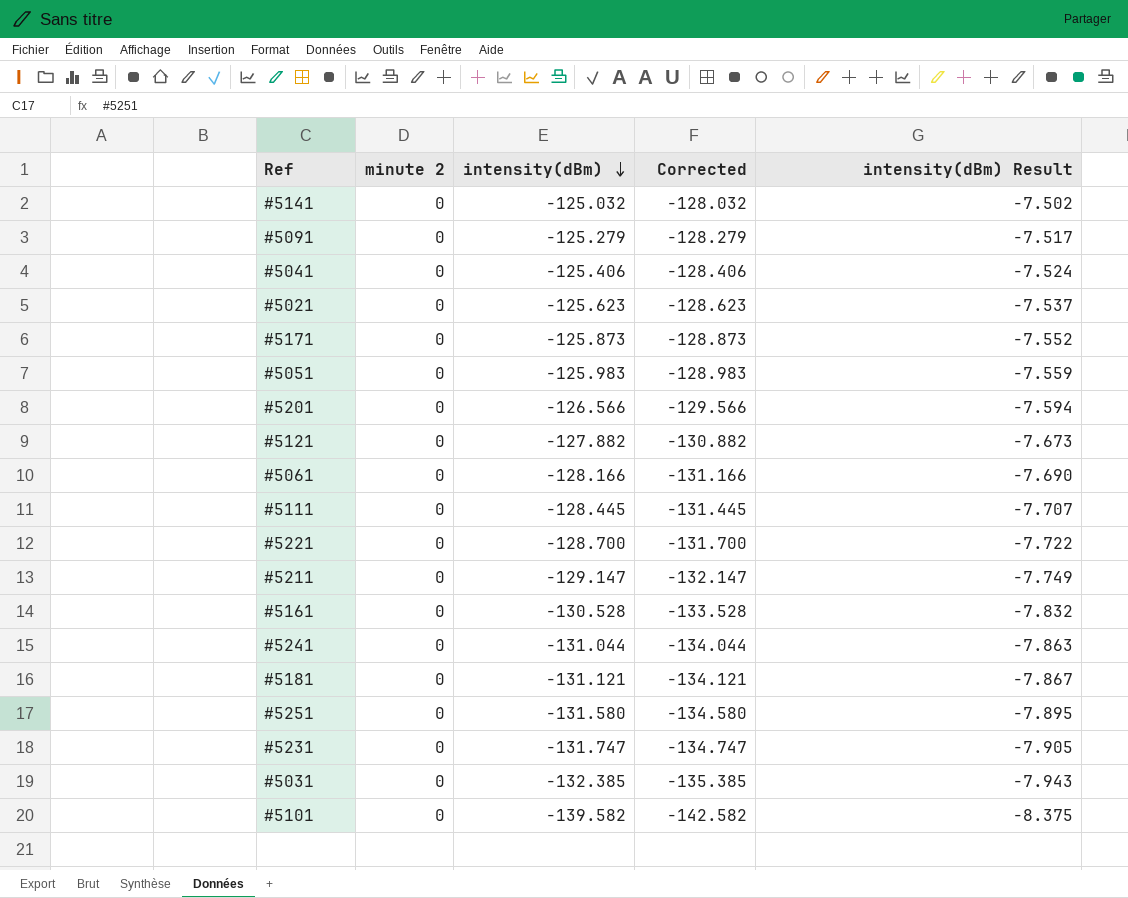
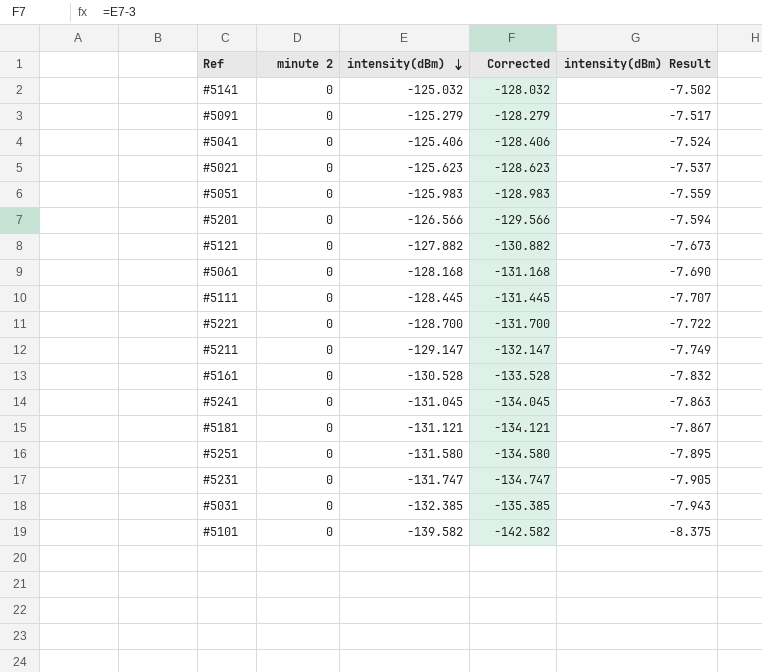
row #5171: 0 | -125.873 | -128.873 | -7.552 -> none
#5061 | intensity(dBm): -128.166 -> -128.168
#5061 | Corrected: -131.166 -> -131.168
#5241 | intensity(dBm): -131.044 -> -131.045
#5241 | Corrected: -134.044 -> -134.045

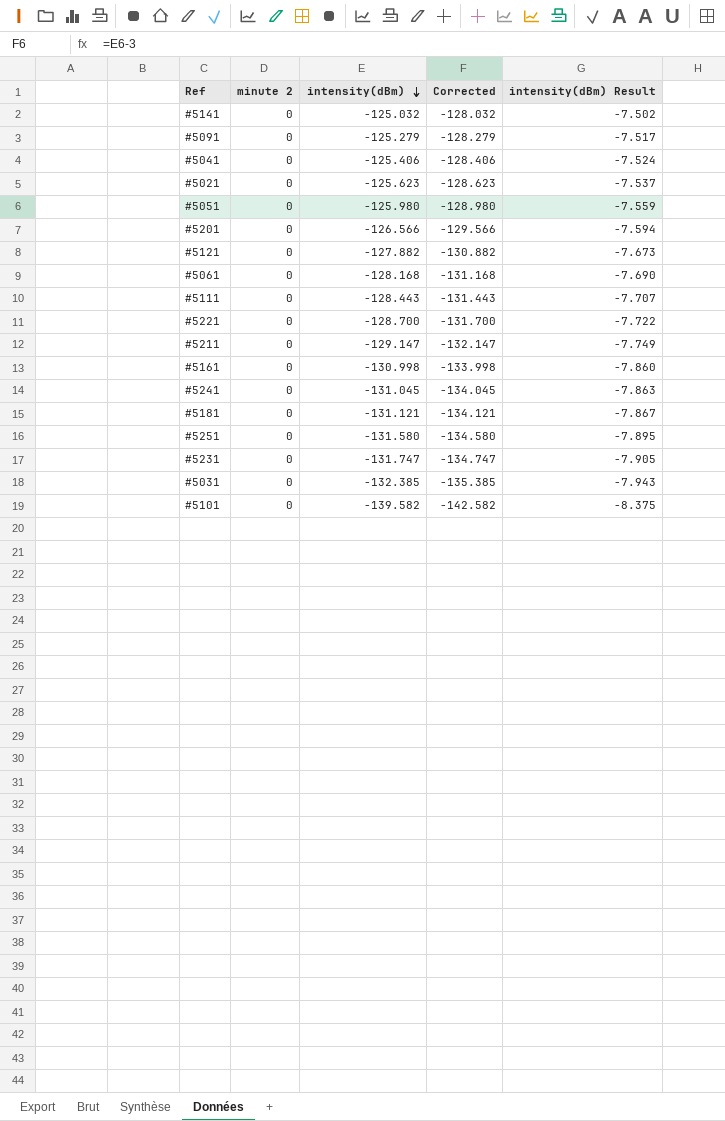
#5051 | intensity(dBm): -125.983 -> -125.980
#5051 | Corrected: -128.983 -> -128.980
#5111 | intensity(dBm): -128.445 -> -128.443
#5111 | Corrected: -131.445 -> -131.443
#5161 | intensity(dBm): -130.528 -> -130.998
#5161 | Corrected: -133.528 -> -133.998
#5161 | intensity(dBm) Result: -7.832 -> -7.860

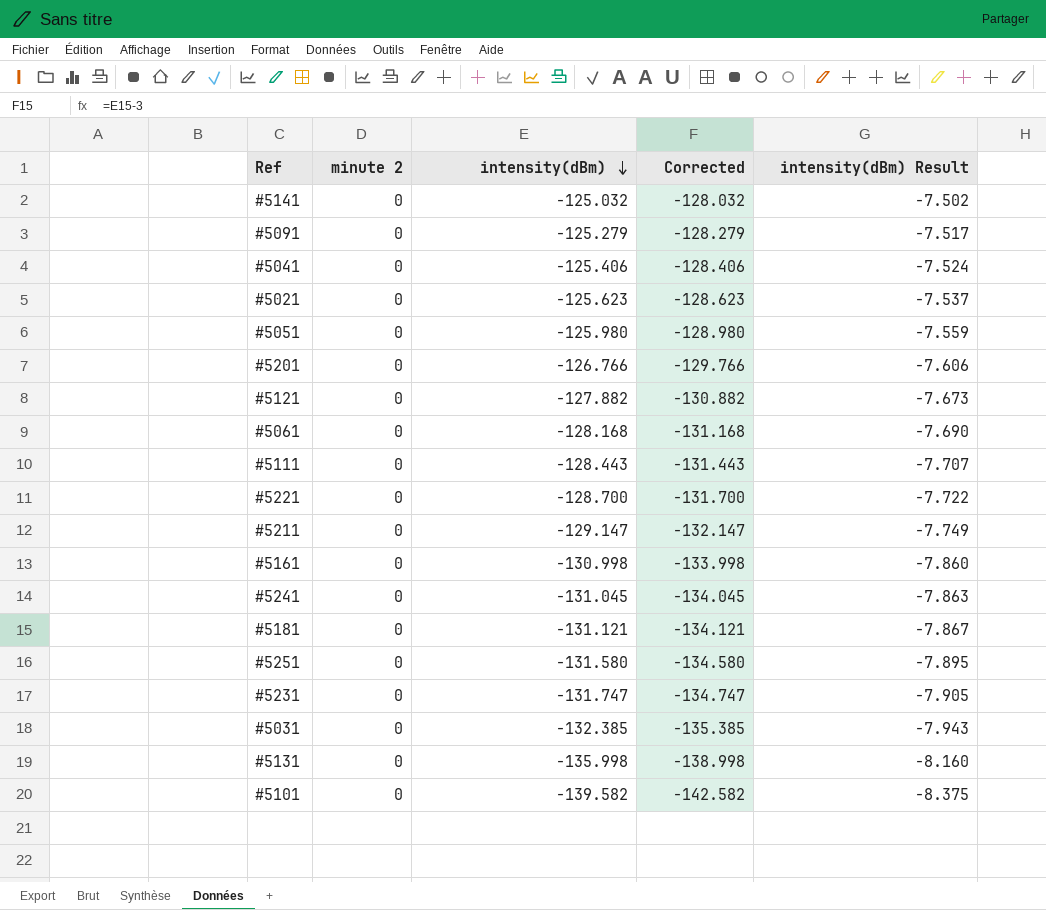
#5201 | intensity(dBm): -126.566 -> -126.766
#5201 | Corrected: -129.566 -> -129.766
#5201 | intensity(dBm) Result: -7.594 -> -7.606
row #5131: none -> 0 | -135.998 | -138.998 | -8.160

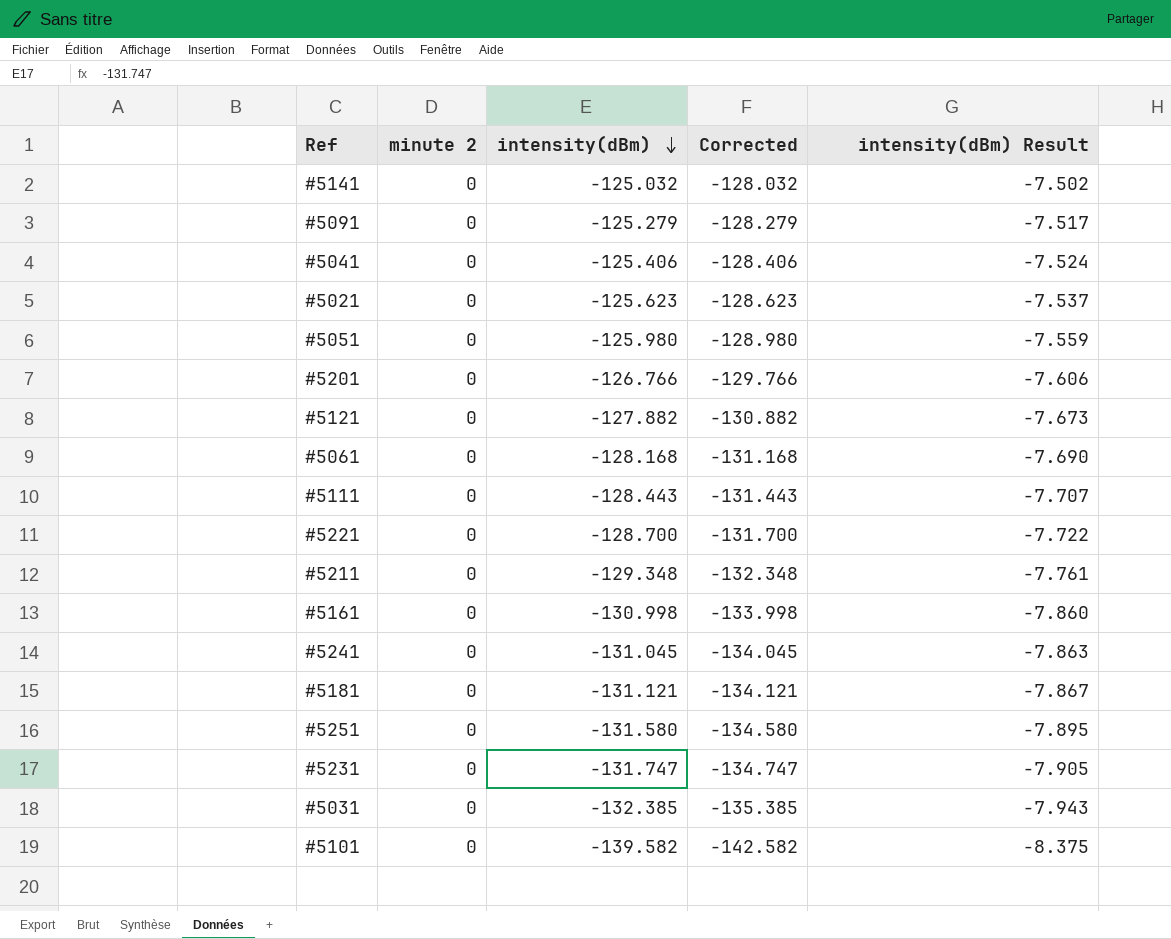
row #5131: 0 | -135.998 | -138.998 | -8.160 -> none
#5211 | intensity(dBm): -129.147 -> -129.348
#5211 | Corrected: -132.147 -> -132.348
#5211 | intensity(dBm) Result: -7.749 -> -7.761

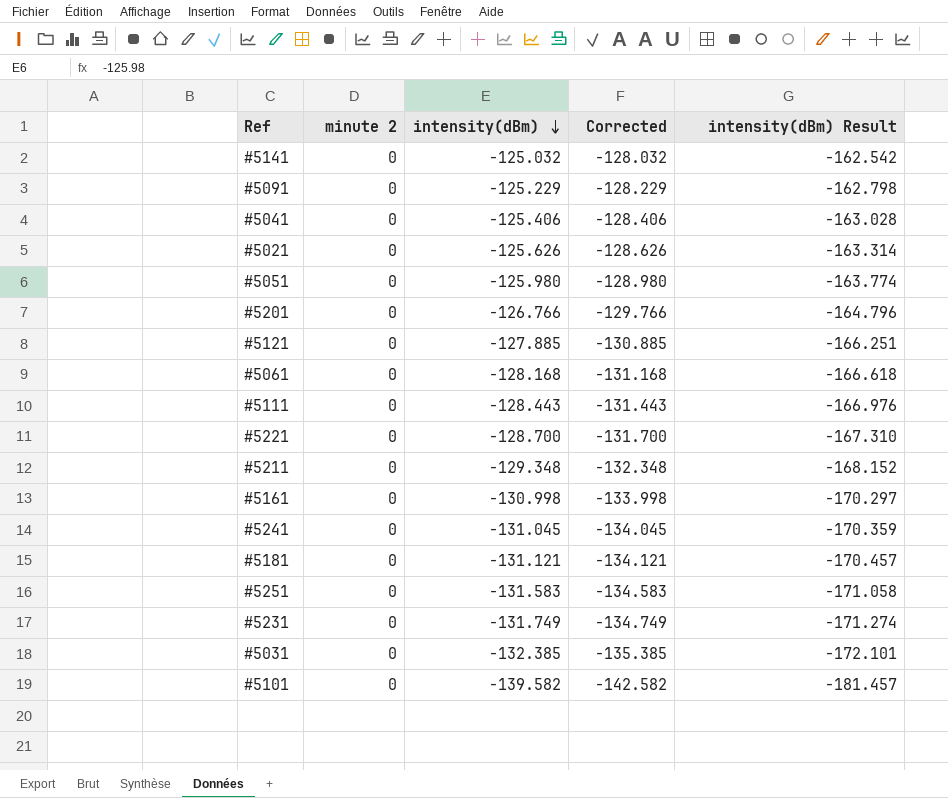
column intensity(dBm) Result | formula: [intensity(dBm)] * 0.06 -> [intensity(dBm)] * 1.3
#5091 | intensity(dBm): -125.279 -> -125.229
#5091 | Corrected: -128.279 -> -128.229
#5021 | intensity(dBm): -125.623 -> -125.626
#5021 | Corrected: -128.623 -> -128.626
#5121 | intensity(dBm): -127.882 -> -127.885
#5121 | Corrected: -130.882 -> -130.885
#5251 | intensity(dBm): -131.580 -> -131.583
#5251 | Corrected: -134.580 -> -134.583
#5231 | intensity(dBm): -131.747 -> -131.749
#5231 | Corrected: -134.747 -> -134.749

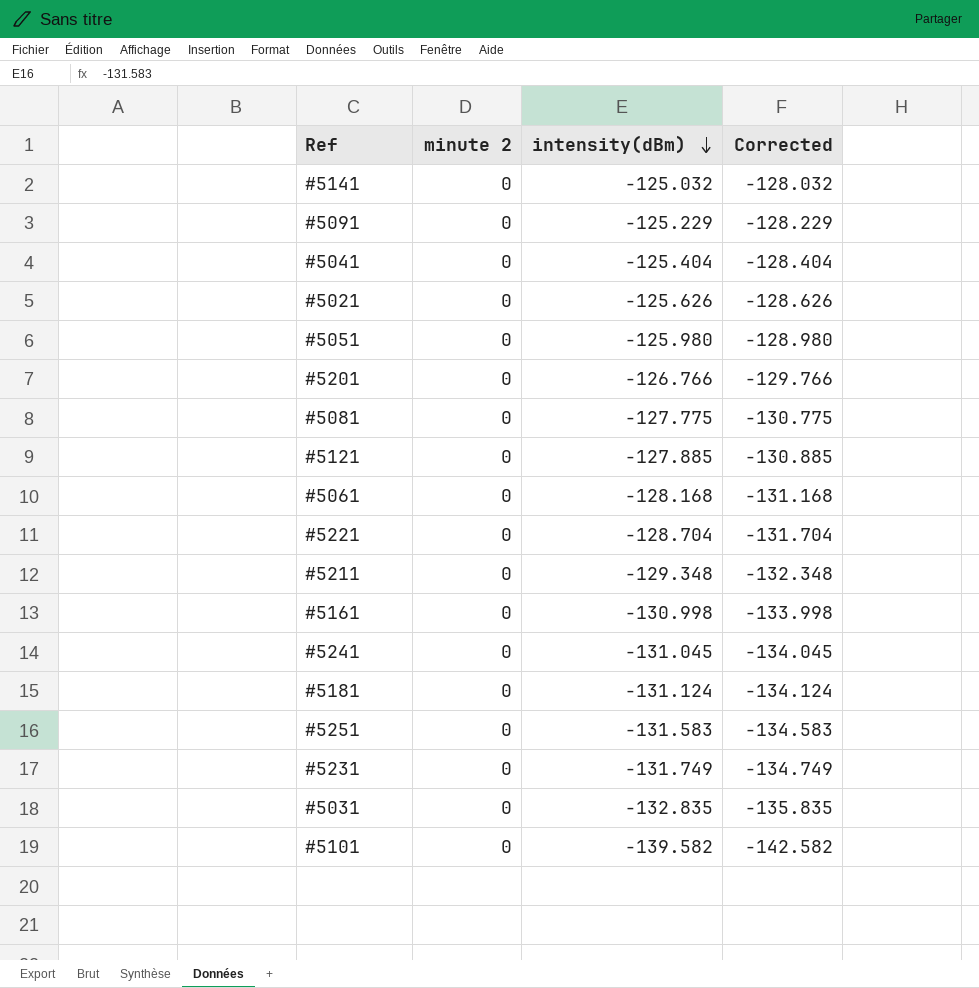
column intensity(dBm) Result | formula: [intensity(dBm)] * 1.3 -> none
row #5111: 0 | -128.443 | -131.443 | -166.976 -> none
#5041 | intensity(dBm): -125.406 -> -125.404
#5041 | Corrected: -128.406 -> -128.404
row #5081: none -> 0 | -127.775 | -130.775
#5221 | intensity(dBm): -128.700 -> -128.704
#5221 | Corrected: -131.700 -> -131.704
#5181 | intensity(dBm): -131.121 -> -131.124
#5181 | Corrected: -134.121 -> -134.124
#5031 | intensity(dBm): -132.385 -> -132.835
#5031 | Corrected: -135.385 -> -135.835

